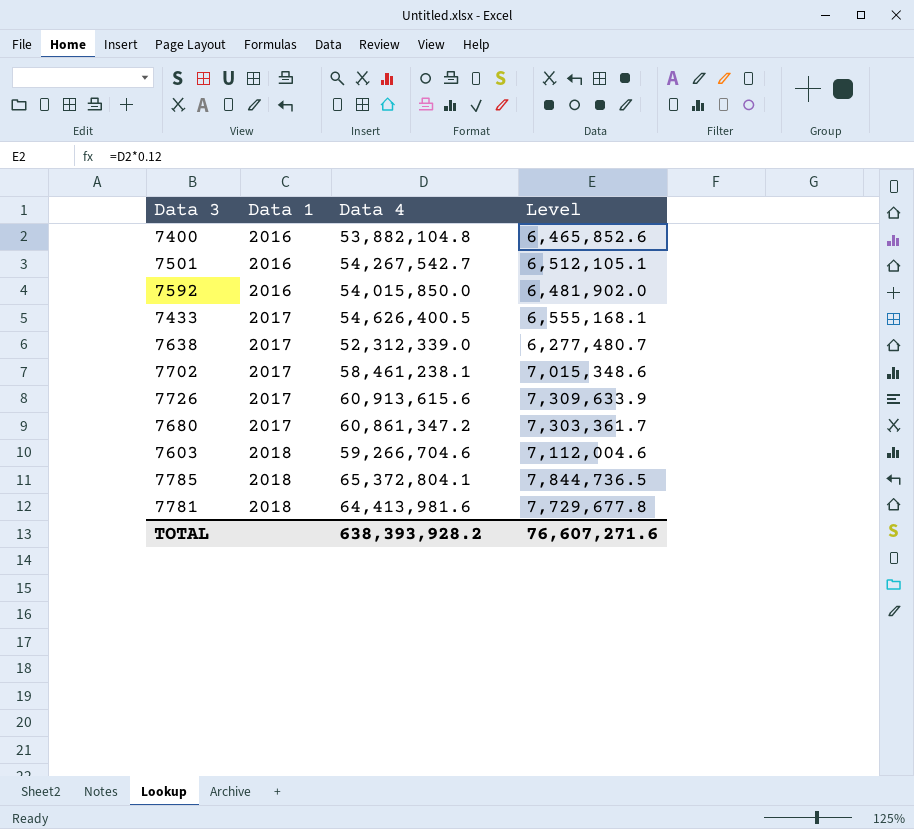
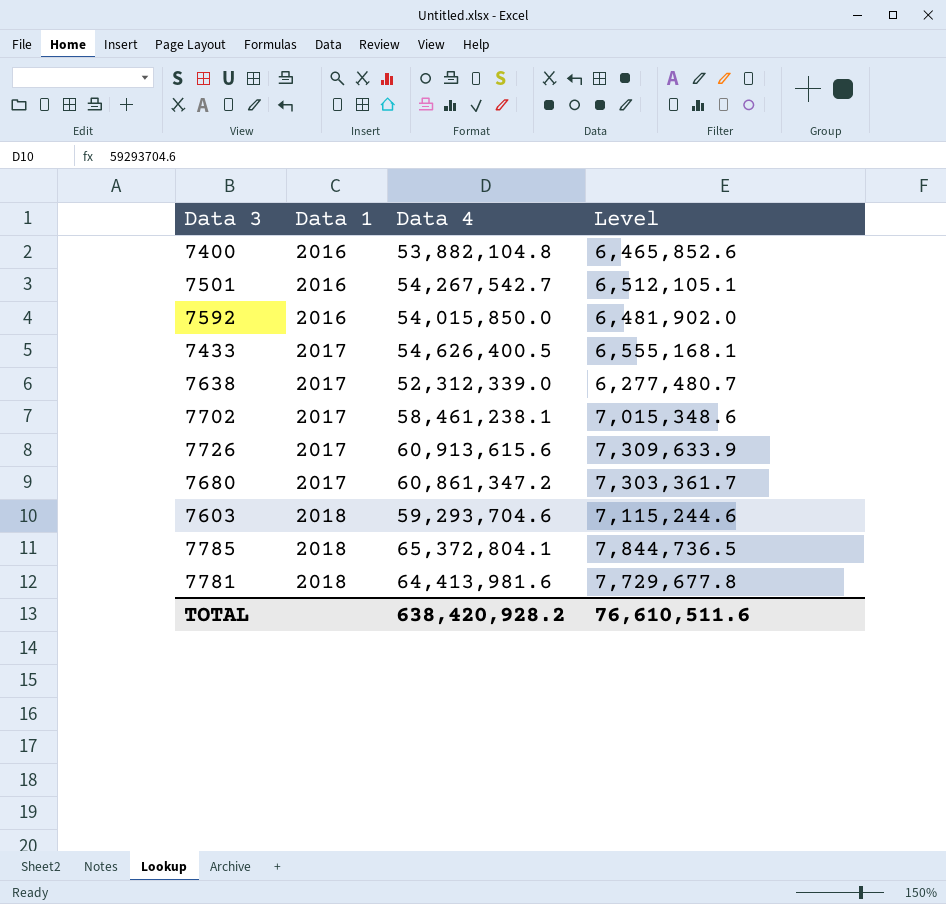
7603 | Data 4: 59,266,704.6 -> 59,293,704.6
7603 | Level: 7,112,004.6 -> 7,115,244.6
TOTAL | Data 4: 638,393,928.2 -> 638,420,928.2
TOTAL | Level: 76,607,271.6 -> 76,610,511.6

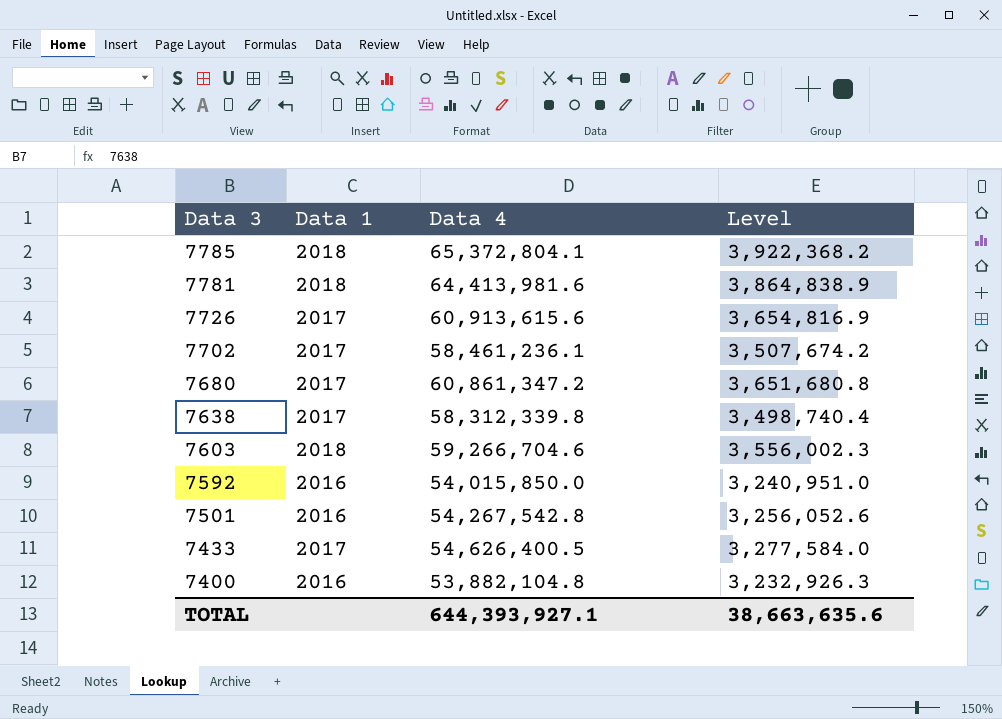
row order: Data 1 ascending -> Data 3 descending
column Level | formula: [Data 4] * 0.12 -> [Data 4] * 0.06
7702 | Data 4: 58,461,238.1 -> 58,461,236.1
7638 | Data 4: 52,312,339.0 -> 58,312,339.8
7603 | Data 4: 59,293,704.6 -> 59,266,704.6
7501 | Data 4: 54,267,542.7 -> 54,267,542.8
TOTAL | Data 4: 638,420,928.2 -> 644,393,927.1
TOTAL | Level: 76,610,511.6 -> 38,663,635.6

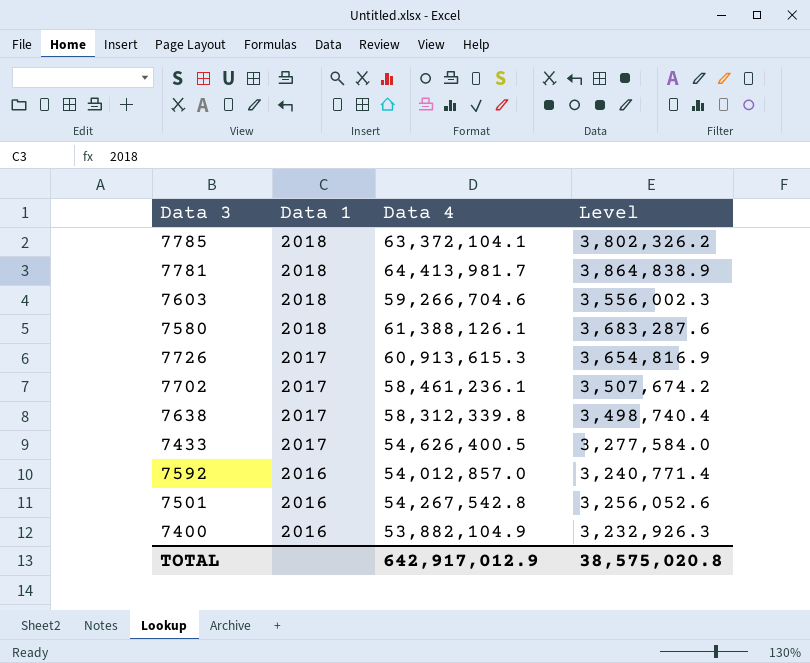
row order: Data 3 descending -> Data 1 descending
row 7680: 2017 | 60,861,347.2 | 3,651,680.8 -> none
7785 | Data 4: 65,372,804.1 -> 63,372,104.1
7785 | Level: 3,922,368.2 -> 3,802,326.2
7781 | Data 4: 64,413,981.6 -> 64,413,981.7
row 7580: none -> 2018 | 61,388,126.1 | 3,683,287.6
7726 | Data 4: 60,913,615.6 -> 60,913,615.3
7592 | Data 4: 54,015,850.0 -> 54,012,857.0
7592 | Level: 3,240,951.0 -> 3,240,771.4
7400 | Data 4: 53,882,104.8 -> 53,882,104.9
TOTAL | Data 4: 644,393,927.1 -> 642,917,012.9
TOTAL | Level: 38,663,635.6 -> 38,575,020.8

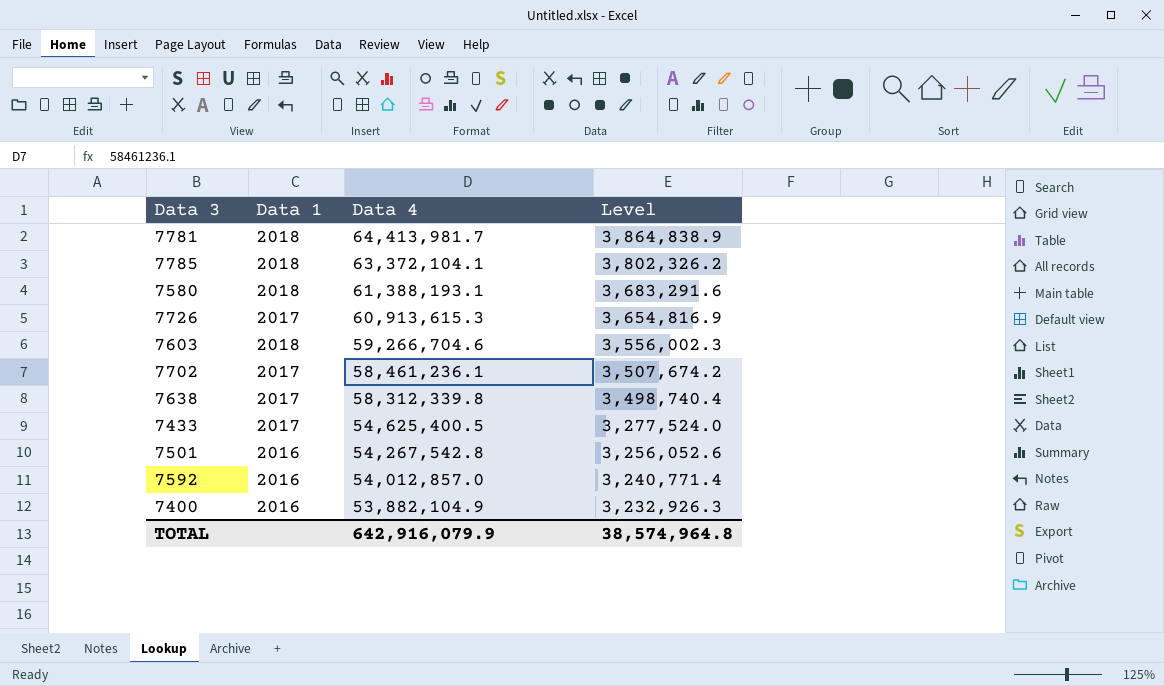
row order: Data 1 descending -> Data 4 descending
7580 | Data 4: 61,388,126.1 -> 61,388,193.1
7580 | Level: 3,683,287.6 -> 3,683,291.6
7433 | Data 4: 54,626,400.5 -> 54,625,400.5
7433 | Level: 3,277,584.0 -> 3,277,524.0
TOTAL | Data 4: 642,917,012.9 -> 642,916,079.9
TOTAL | Level: 38,575,020.8 -> 38,574,964.8

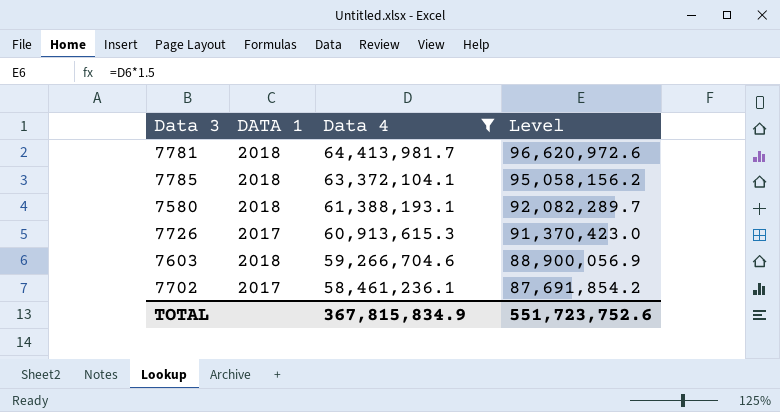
filter: none -> Data 4 >= 58,461,236.1
column name: Data 1 -> DATA 1
column Level | formula: [Data 4] * 0.06 -> [Data 4] * 1.5
TOTAL | Data 4: 642,916,079.9 -> 367,815,834.9
TOTAL | Level: 38,574,964.8 -> 551,723,752.6

